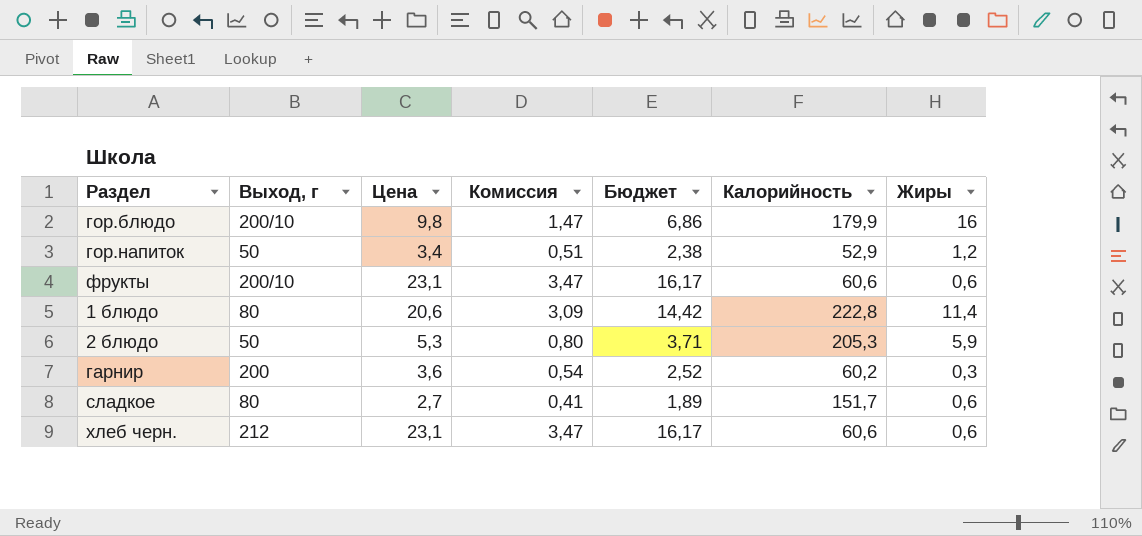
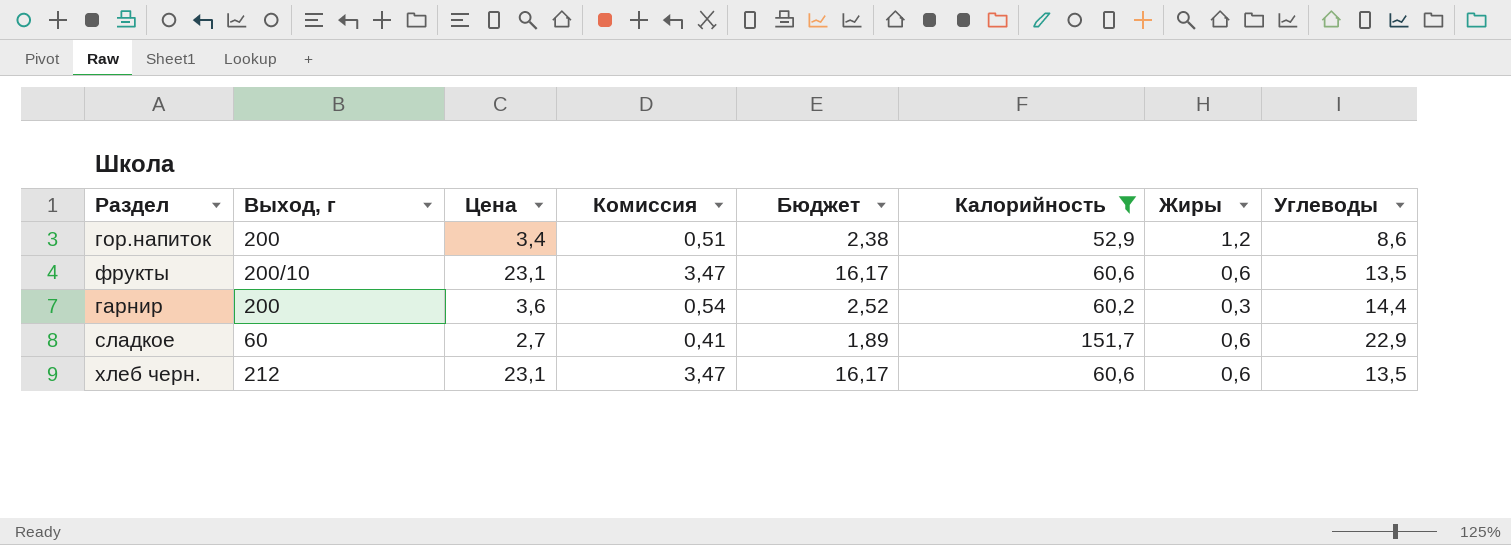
filter: none -> Калорийность <= 151,7
column Углеводы | position: none -> 8
гор.напиток | Выход, г: 50 -> 200
сладкое | Выход, г: 80 -> 60

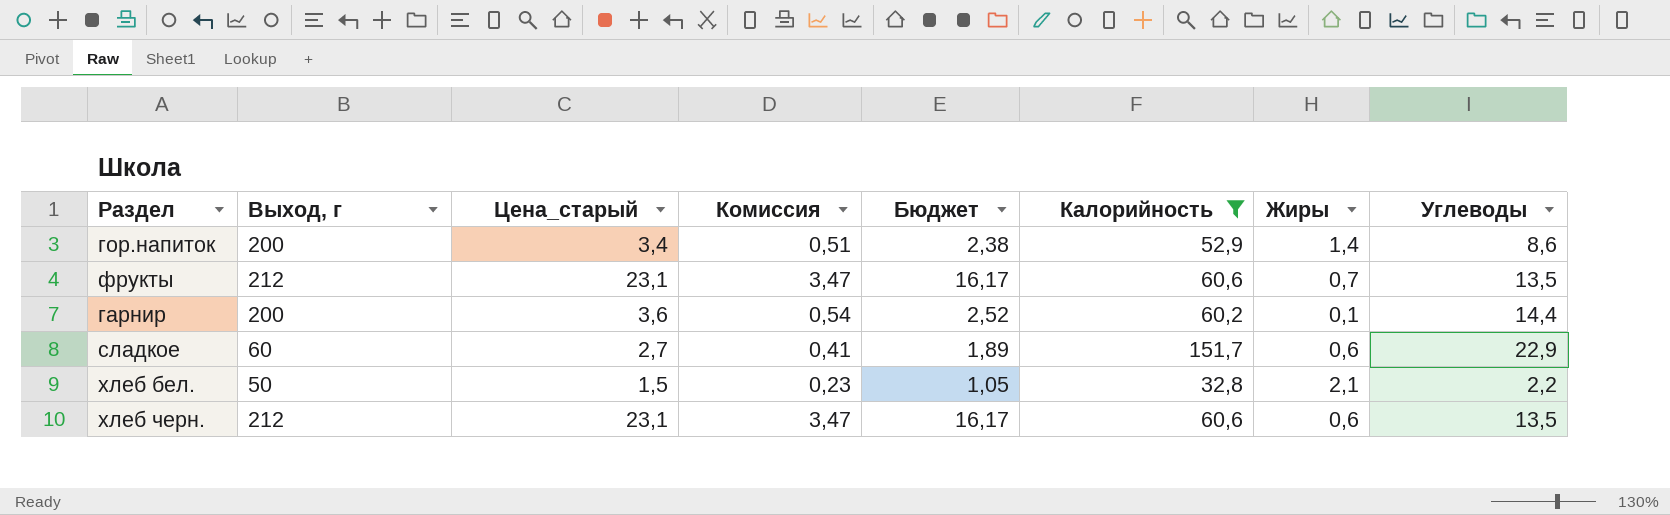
column name: Цена -> Цена_старый
гор.напиток | Жиры: 1,2 -> 1,4
фрукты | Выход, г: 200/10 -> 212
фрукты | Жиры: 0,6 -> 0,7
гарнир | Жиры: 0,3 -> 0,1
row хлеб бел.: none -> 50 | 1,5 | 0,23 | 1,05 | 32,8 | 2,1 | 2,2

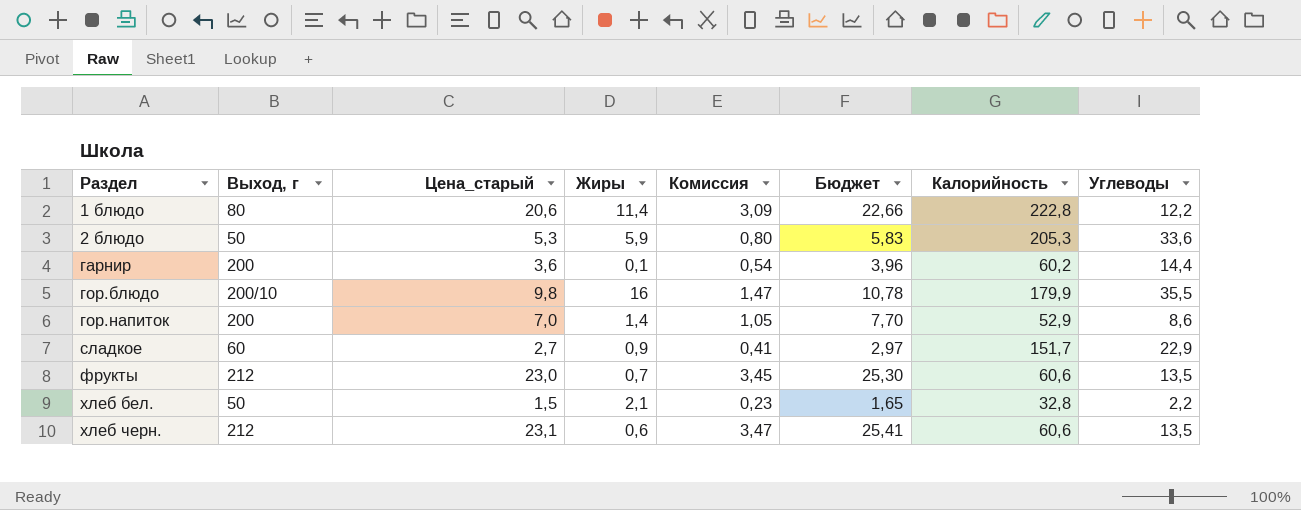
filter: Калорийность <= 151,7 -> none
row order: none -> Раздел ascending
column Жиры | position: 7 -> 4
column Бюджет | formula: [Цена_старый] * 0,7 -> [Цена_старый] * 1,1
гор.напиток | Цена_старый: 3,4 -> 7,0
гор.напиток | Комиссия: 0,51 -> 1,05
сладкое | Жиры: 0,6 -> 0,9
фрукты | Цена_старый: 23,1 -> 23,0
фрукты | Комиссия: 3,47 -> 3,45

